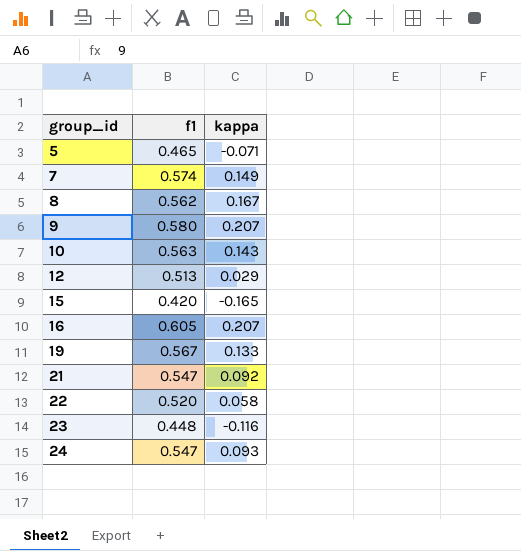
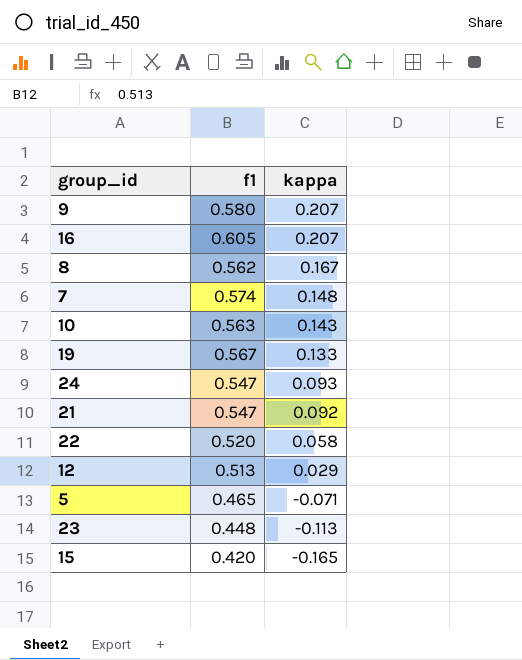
row order: group_id ascending -> kappa descending
7 | kappa: 0.149 -> 0.148
23 | kappa: -0.116 -> -0.113

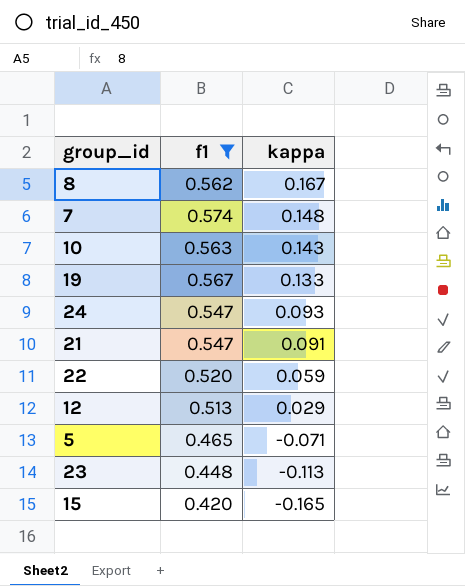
filter: none -> f1 <= 0.574
21 | kappa: 0.092 -> 0.091
22 | kappa: 0.058 -> 0.059

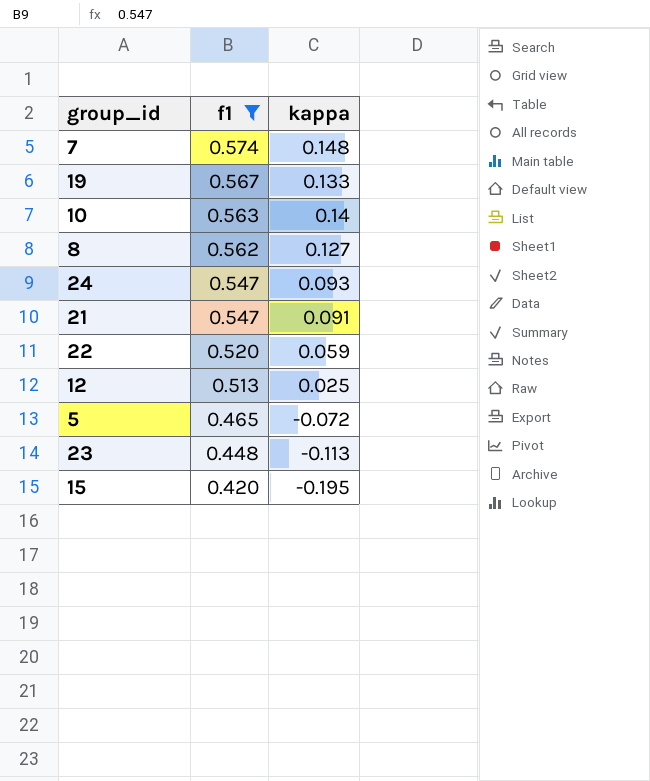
row order: kappa descending -> f1 descending
10 | kappa: 0.143 -> 0.14
8 | kappa: 0.167 -> 0.127
12 | kappa: 0.029 -> 0.025
5 | kappa: -0.071 -> -0.072
15 | kappa: -0.165 -> -0.195

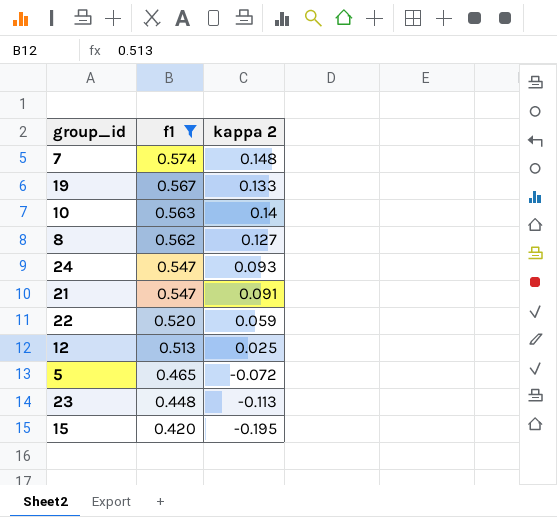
column name: kappa -> kappa 2

